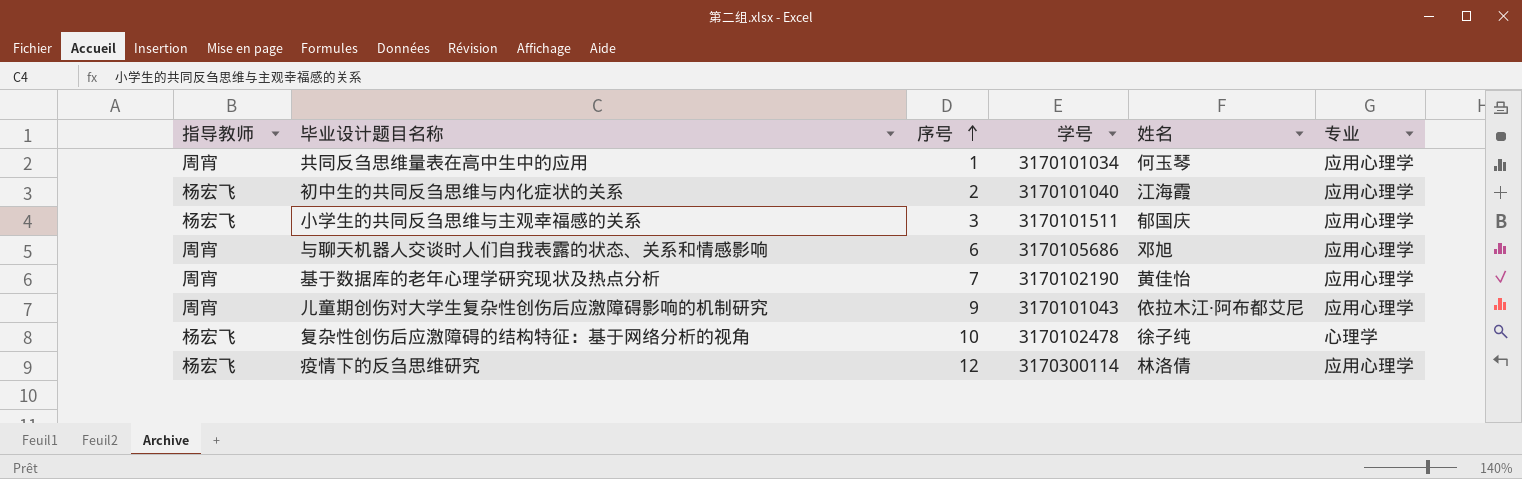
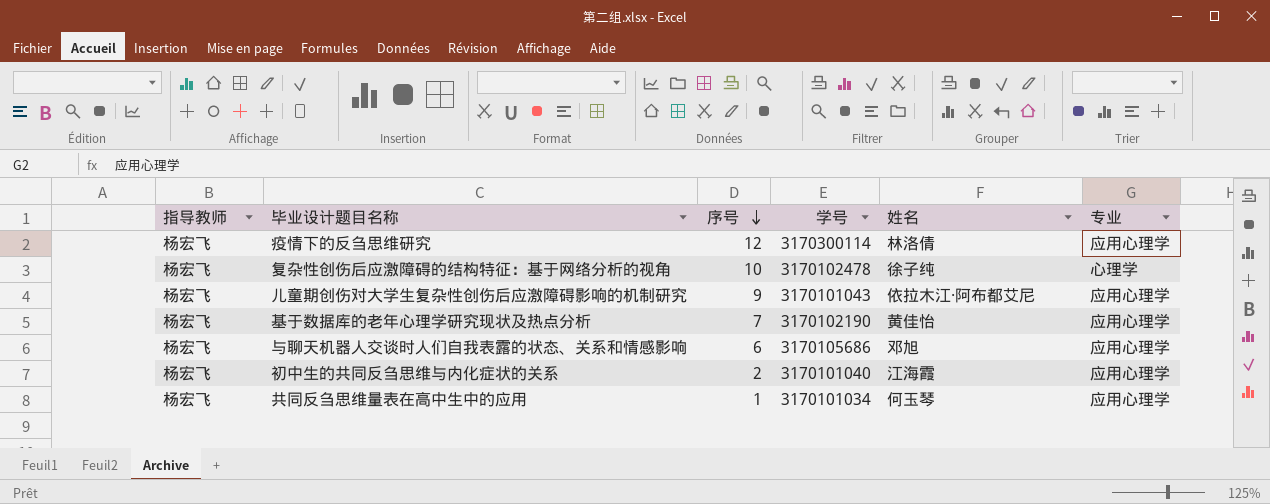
row order: 序号 ascending -> 序号 descending
row 小学生的共同反刍思维与主观幸福感的关系: 杨宏飞 | 3 | 3170101511 | 郁国庆 | 应用心理学 -> none
儿童期创伤对大学生复杂性创伤后应激障碍影响的机制研究 | 指导教师: 周宵 -> 杨宏飞
基于数据库的老年心理学研究现状及热点分析 | 指导教师: 周宵 -> 杨宏飞
与聊天机器人交谈时人们自我表露的状态、关系和情感影响 | 指导教师: 周宵 -> 杨宏飞
共同反刍思维量表在高中生中的应用 | 指导教师: 周宵 -> 杨宏飞

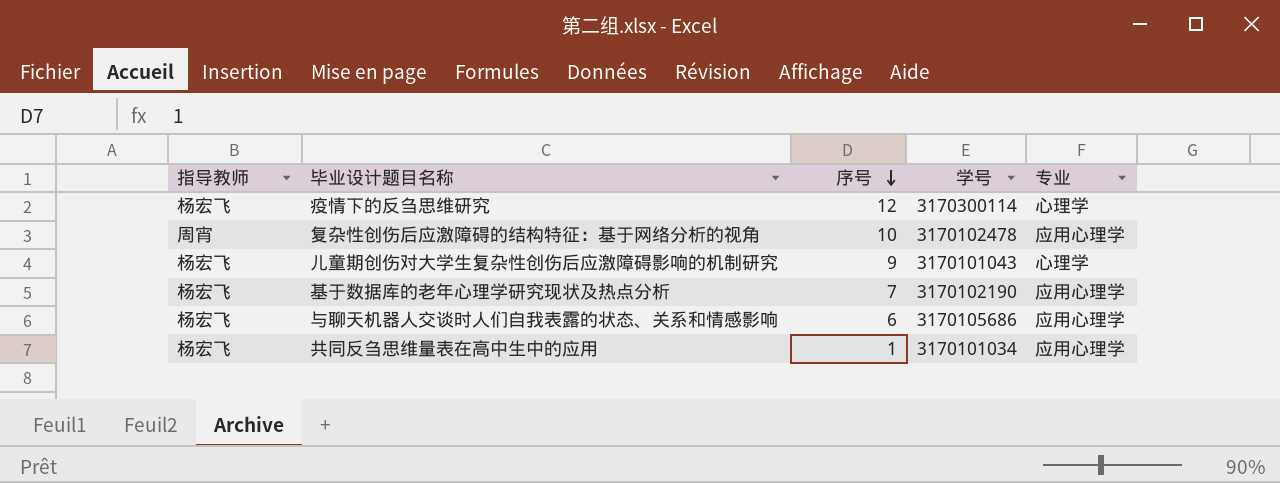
column 姓名 | position: 5 -> none
row 初中生的共同反刍思维与内化症状的关系: 杨宏飞 | 2 | 3170101040 | 江海霞 | 应用心理学 -> none
疫情下的反刍思维研究 | 专业: 应用心理学 -> 心理学
复杂性创伤后应激障碍的结构特征：基于网络分析的视角 | 指导教师: 杨宏飞 -> 周宵
复杂性创伤后应激障碍的结构特征：基于网络分析的视角 | 专业: 心理学 -> 应用心理学
儿童期创伤对大学生复杂性创伤后应激障碍影响的机制研究 | 专业: 应用心理学 -> 心理学

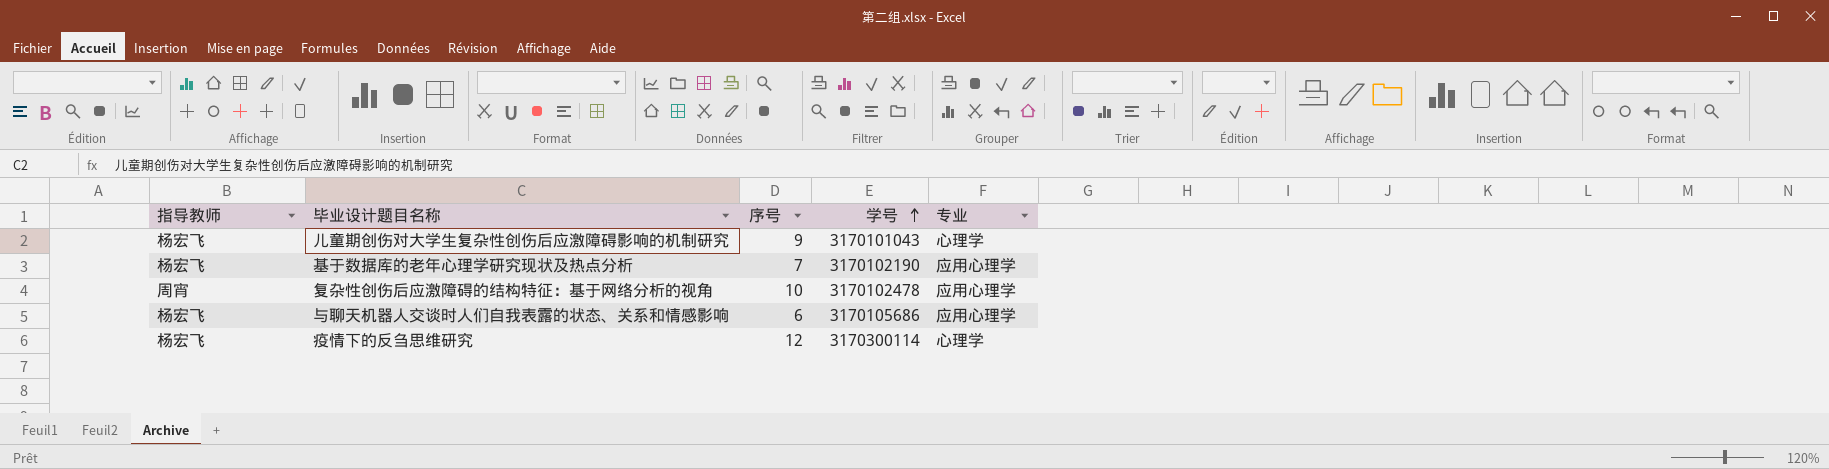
row order: 序号 descending -> 学号 ascending
row 共同反刍思维量表在高中生中的应用: 杨宏飞 | 1 | 3170101034 | 应用心理学 -> none

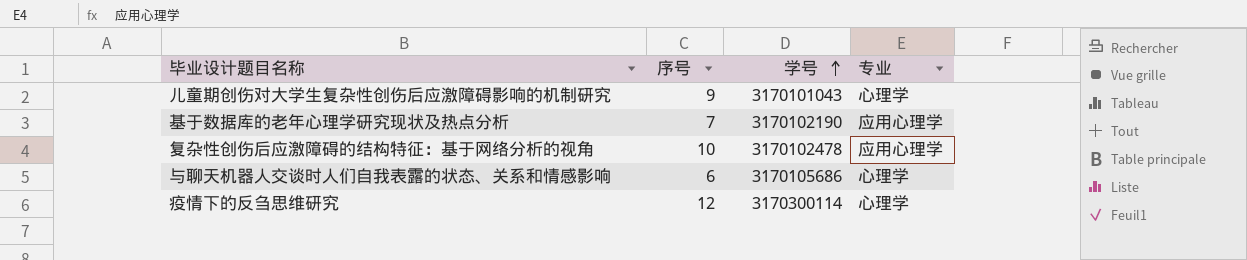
column 指导教师 | position: 1 -> none
与聊天机器人交谈时人们自我表露的状态、关系和情感影响 | 专业: 应用心理学 -> 心理学

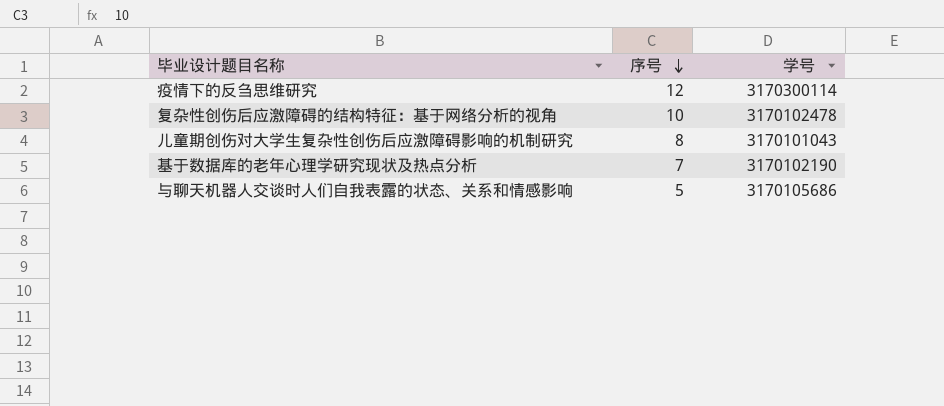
row order: 学号 ascending -> 序号 descending
column 专业 | position: 4 -> none
儿童期创伤对大学生复杂性创伤后应激障碍影响的机制研究 | 序号: 9 -> 8
与聊天机器人交谈时人们自我表露的状态、关系和情感影响 | 序号: 6 -> 5

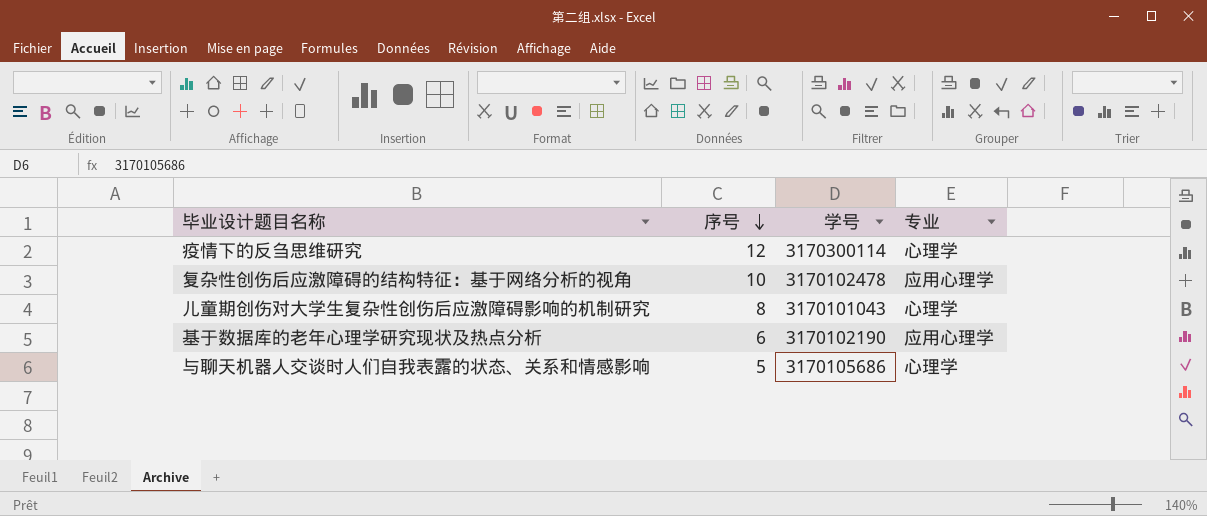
column 专业 | position: none -> 4
基于数据库的老年心理学研究现状及热点分析 | 序号: 7 -> 6

